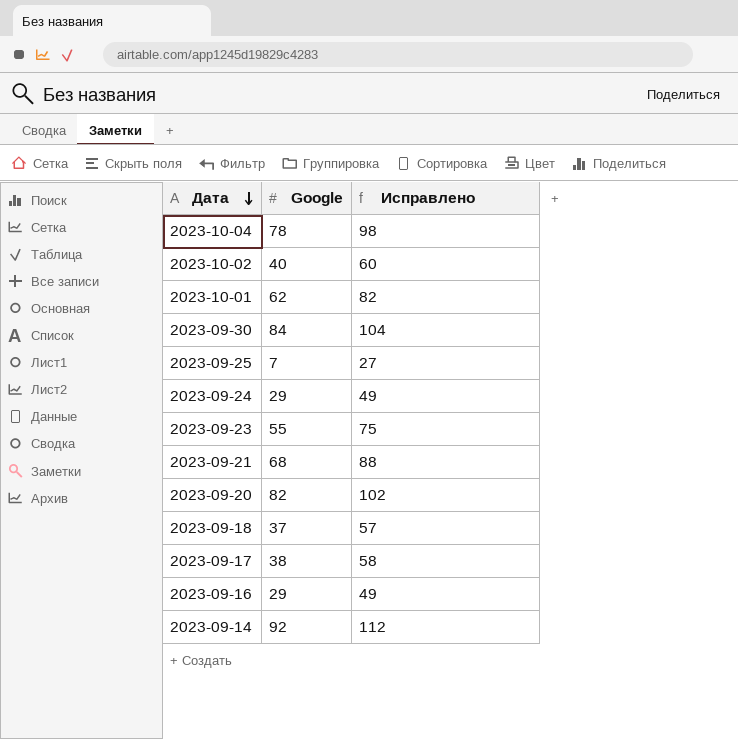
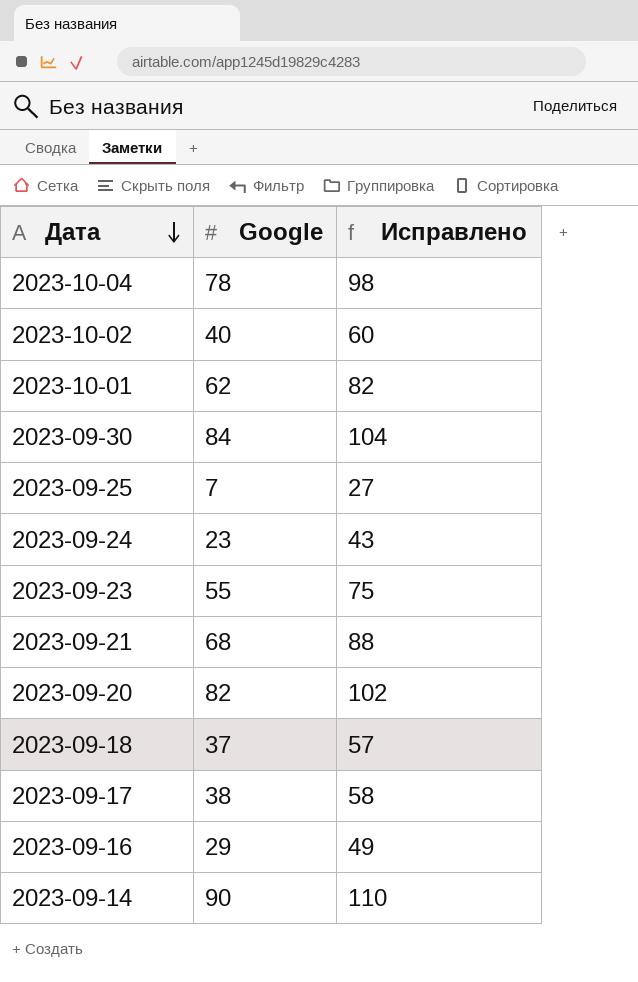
2023-09-24 | Google: 29 -> 23
2023-09-24 | Исправлено: 49 -> 43
2023-09-14 | Google: 92 -> 90
2023-09-14 | Исправлено: 112 -> 110

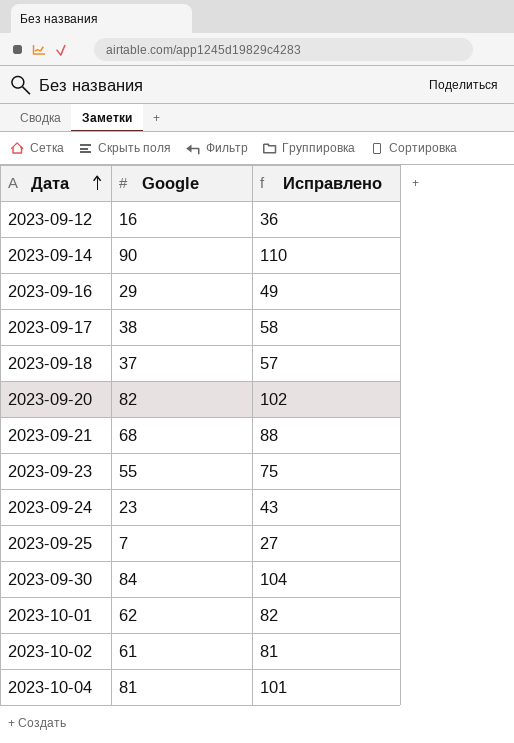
row order: Дата descending -> Дата ascending
row 2023-09-12: none -> 16 | 36
2023-10-02 | Google: 40 -> 61
2023-10-02 | Исправлено: 60 -> 81
2023-10-04 | Google: 78 -> 81
2023-10-04 | Исправлено: 98 -> 101

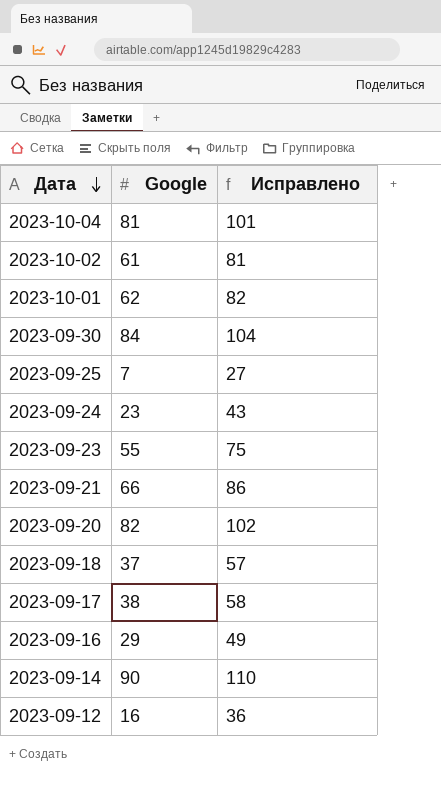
row order: Дата ascending -> Дата descending
2023-09-21 | Google: 68 -> 66
2023-09-21 | Исправлено: 88 -> 86

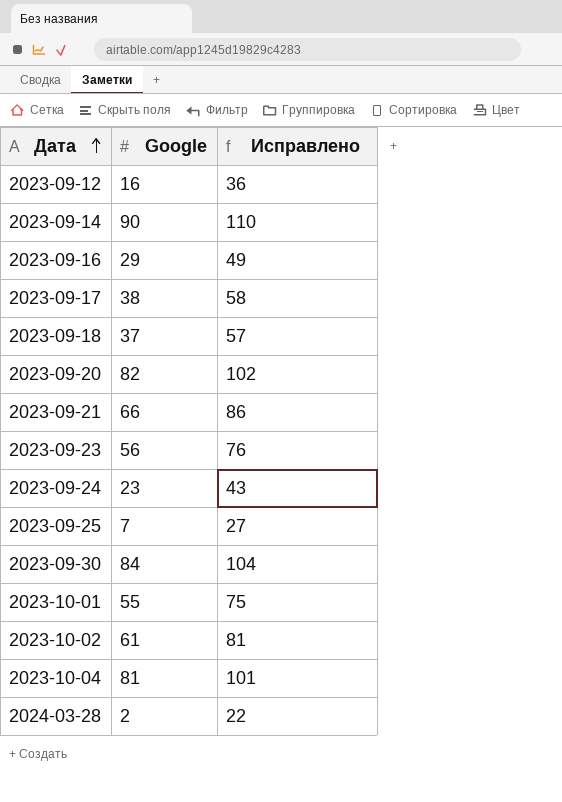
row order: Дата descending -> Дата ascending
2023-09-23 | Google: 55 -> 56
2023-09-23 | Исправлено: 75 -> 76
2023-10-01 | Google: 62 -> 55
2023-10-01 | Исправлено: 82 -> 75
row 2024-03-28: none -> 2 | 22

